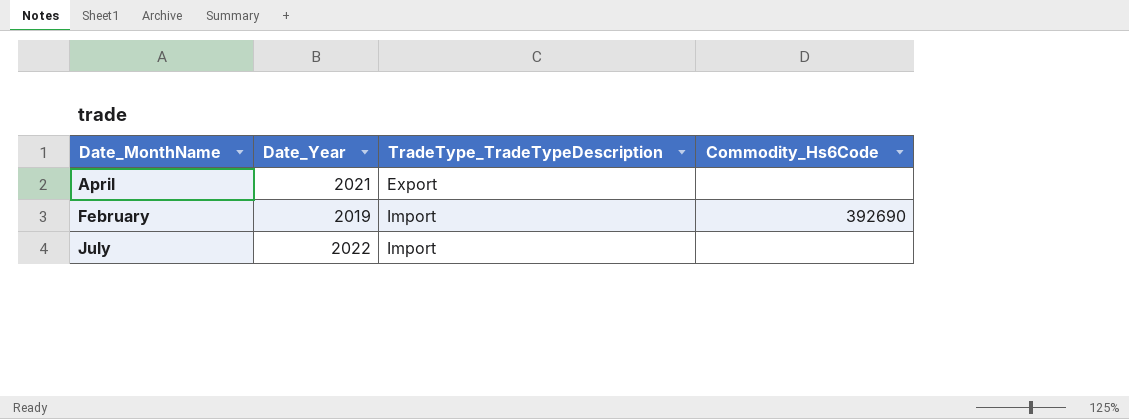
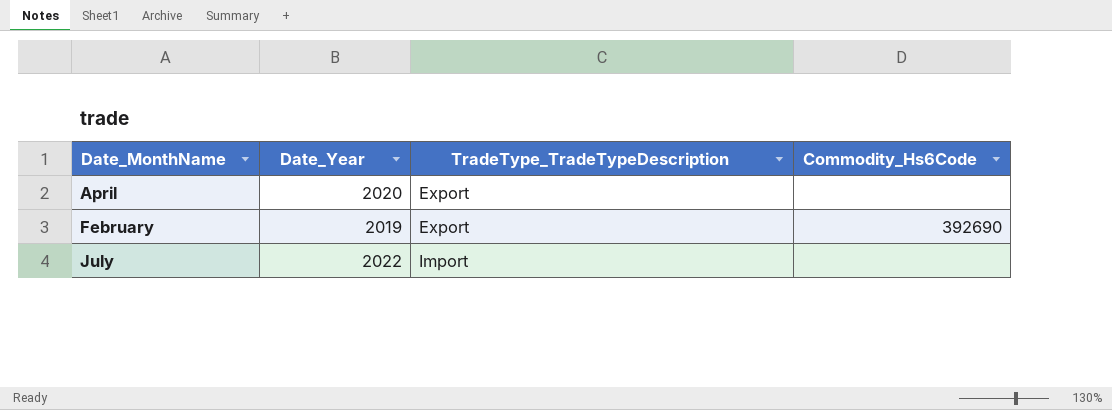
April | Date_Year: 2021 -> 2020
February | TradeType_TradeTypeDescription: Import -> Export

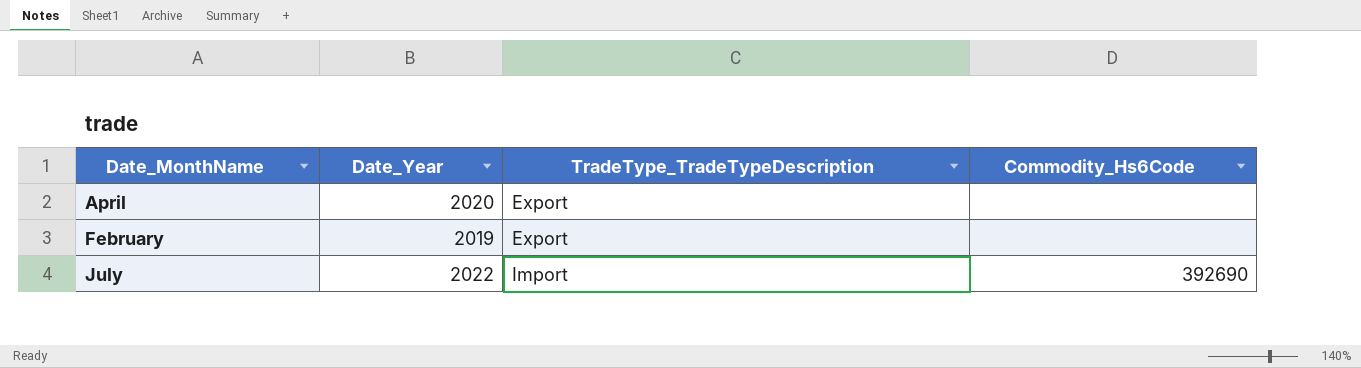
February | Commodity_Hs6Code: 392690 -> none
July | Commodity_Hs6Code: none -> 392690

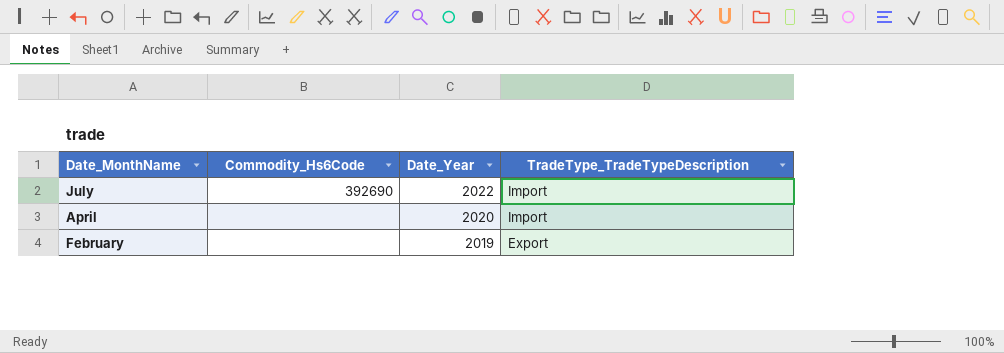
row order: TradeType_TradeTypeDescription ascending -> Date_MonthName descending
column Commodity_Hs6Code | position: 4 -> 2
April | TradeType_TradeTypeDescription: Export -> Import

